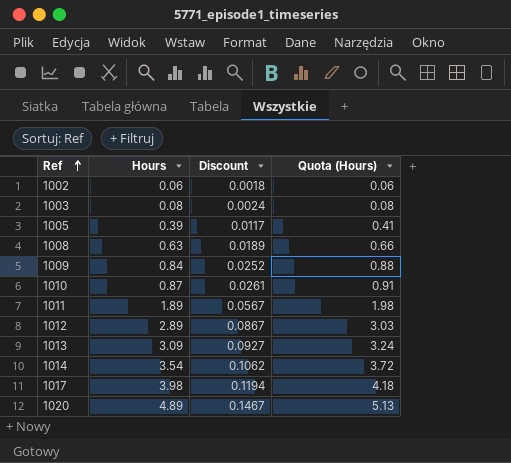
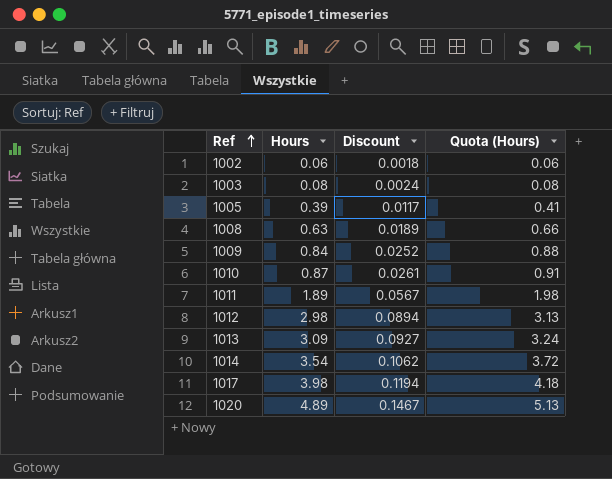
1012 | Hours: 2.89 -> 2.98
1012 | Discount: 0.0867 -> 0.0894
1012 | Quota (Hours): 3.03 -> 3.13

